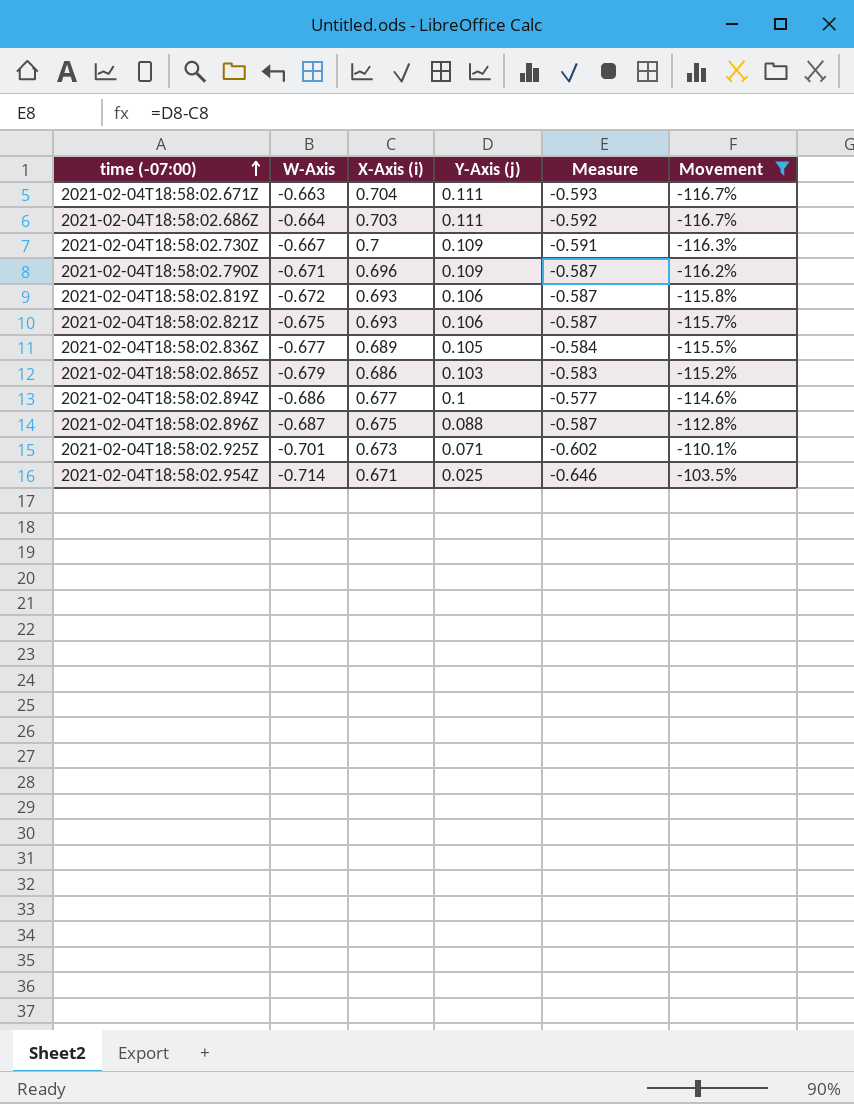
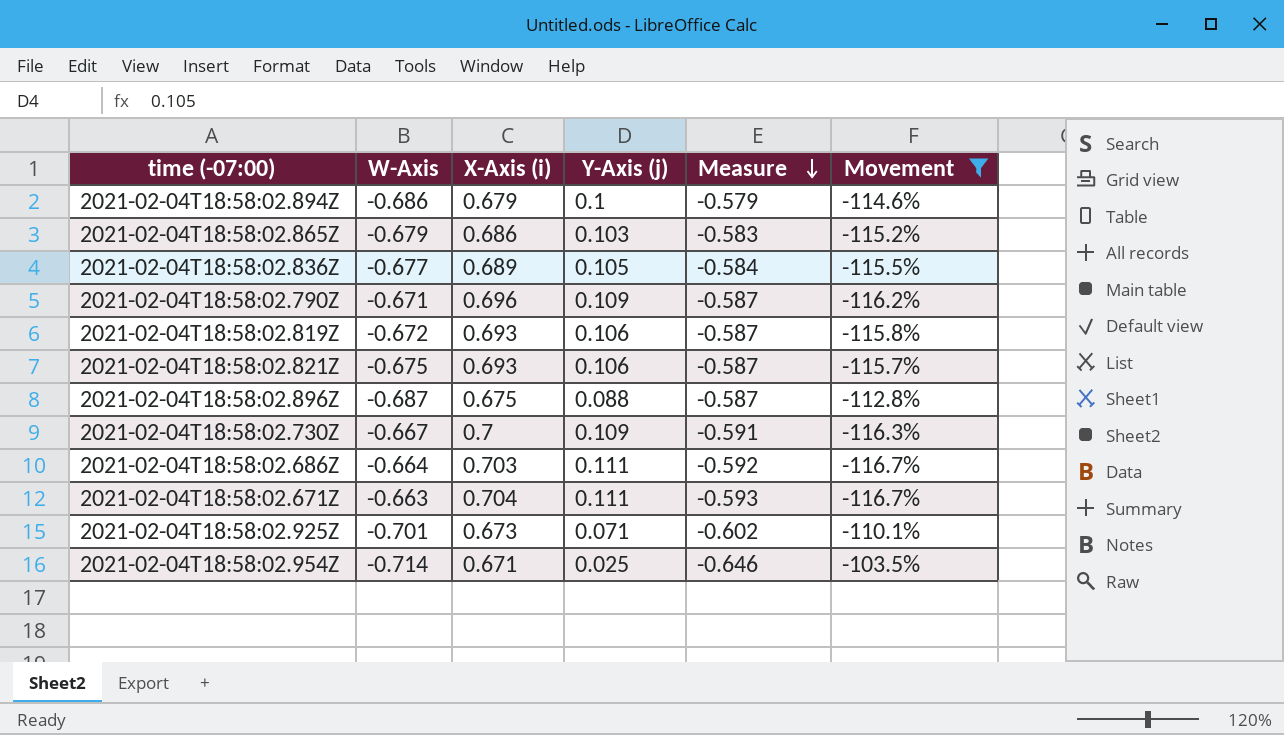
row order: time (-07:00) ascending -> Measure descending
2021-02-04T18:58:02.894Z | X-Axis (i): 0.677 -> 0.679
2021-02-04T18:58:02.894Z | Measure: -0.577 -> -0.579

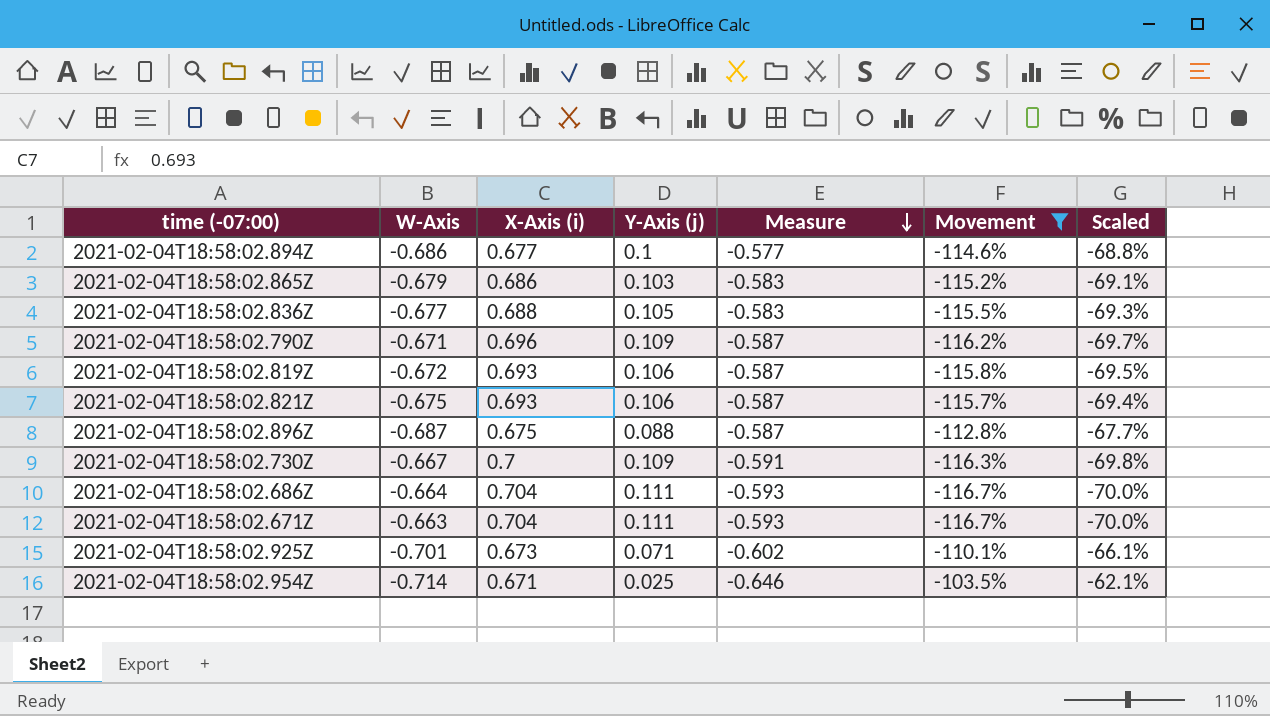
column Scaled | formula: none -> [Movement] * 0.6
2021-02-04T18:58:02.894Z | X-Axis (i): 0.679 -> 0.677
2021-02-04T18:58:02.894Z | Measure: -0.579 -> -0.577
2021-02-04T18:58:02.836Z | X-Axis (i): 0.689 -> 0.688
2021-02-04T18:58:02.836Z | Measure: -0.584 -> -0.583
2021-02-04T18:58:02.686Z | X-Axis (i): 0.703 -> 0.704
2021-02-04T18:58:02.686Z | Measure: -0.592 -> -0.593

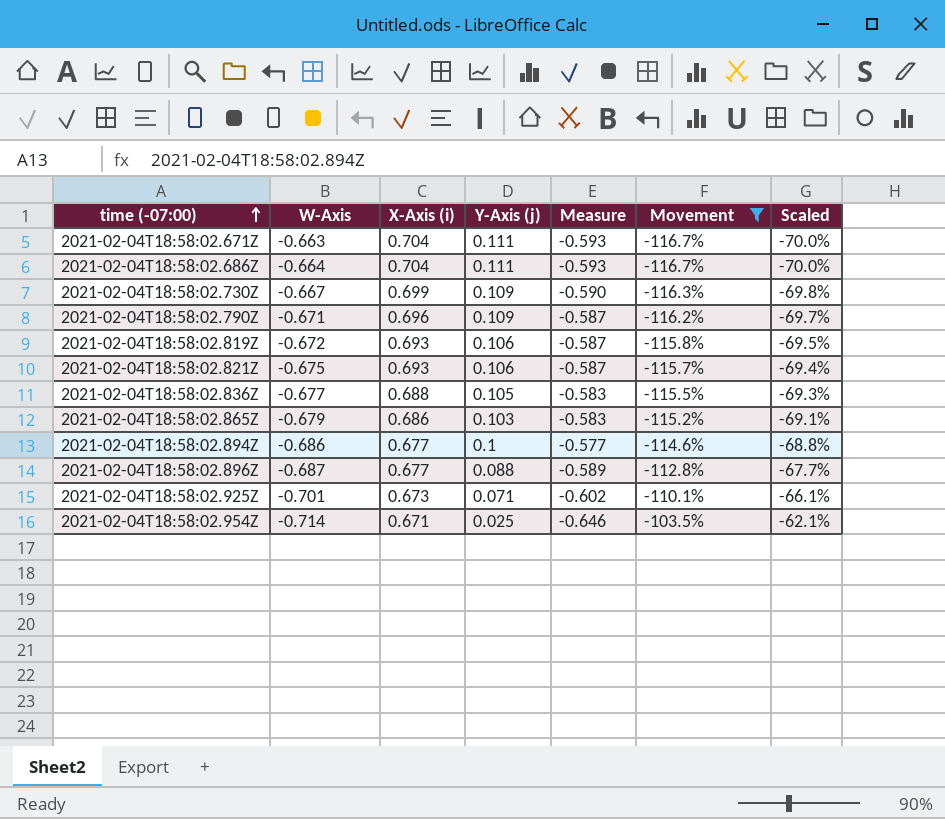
row order: Measure descending -> time (-07:00) ascending
2021-02-04T18:58:02.730Z | X-Axis (i): 0.7 -> 0.699
2021-02-04T18:58:02.730Z | Measure: -0.591 -> -0.590
2021-02-04T18:58:02.896Z | X-Axis (i): 0.675 -> 0.677
2021-02-04T18:58:02.896Z | Measure: -0.587 -> -0.589

